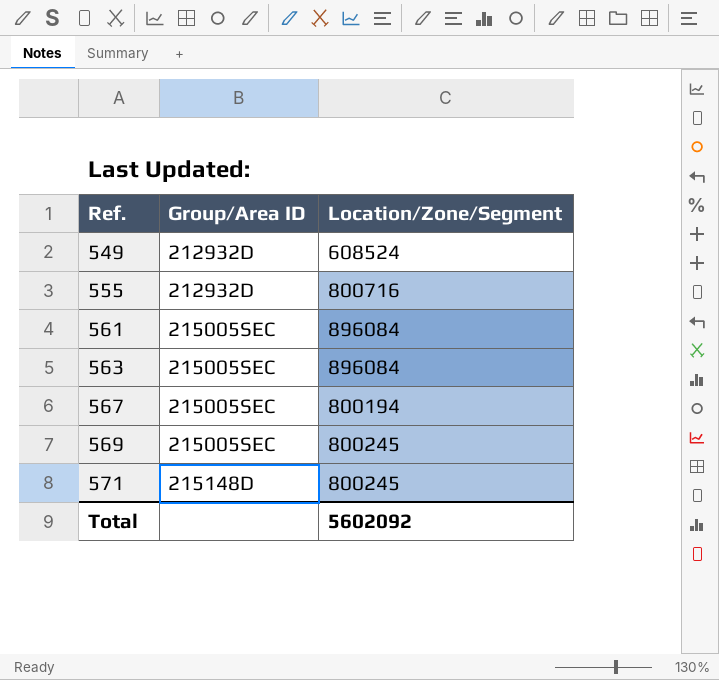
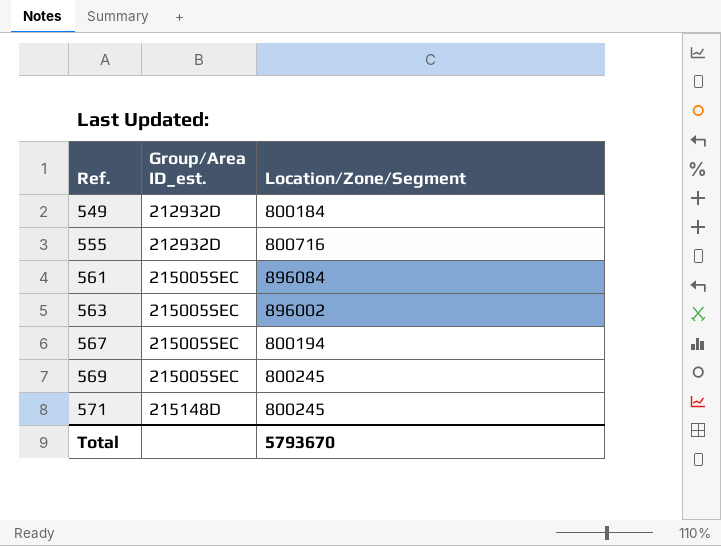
column name: Group/Area ID -> Group/Area ID_est.
549 | Location/Zone/Segment: 608524 -> 800184
563 | Location/Zone/Segment: 896084 -> 896002
Total | Location/Zone/Segment: 5602092 -> 5793670

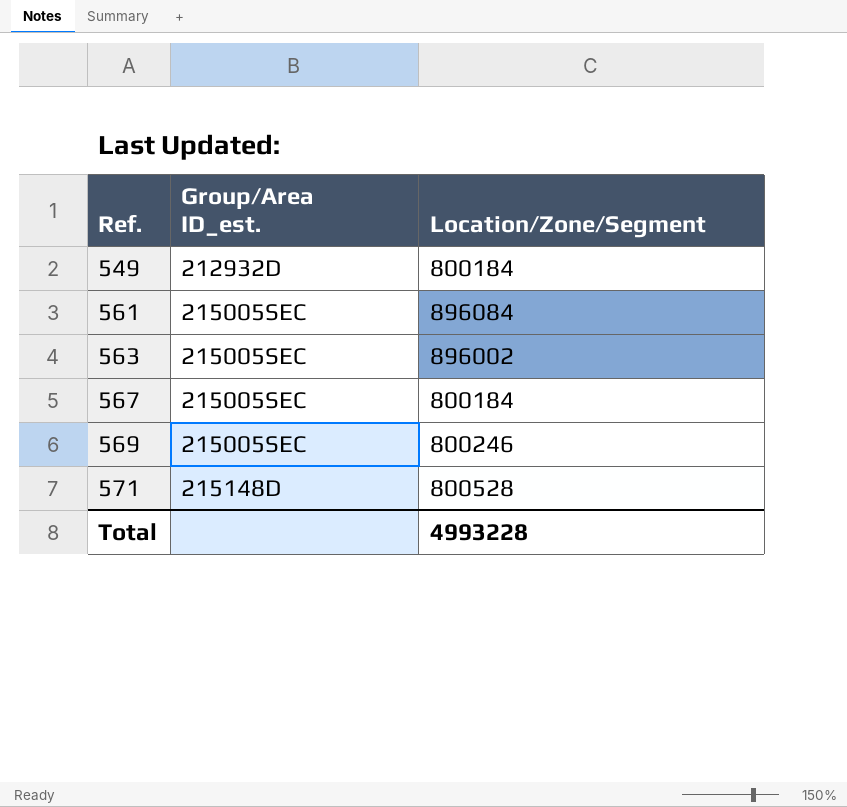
row 555: 212932D | 800716 -> none
567 | Location/Zone/Segment: 800194 -> 800184
569 | Location/Zone/Segment: 800245 -> 800246
571 | Location/Zone/Segment: 800245 -> 800528
Total | Location/Zone/Segment: 5793670 -> 4993228

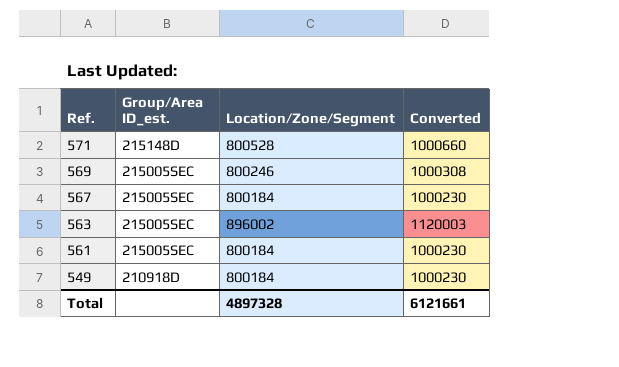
row order: Ref. ascending -> Ref. descending
column Converted | formula: none -> [Location/Zone/Segment] * 1.25
561 | Location/Zone/Segment: 896084 -> 800184
549 | Group/Area ID_est.: 212932D -> 210918D
Total | Location/Zone/Segment: 4993228 -> 4897328

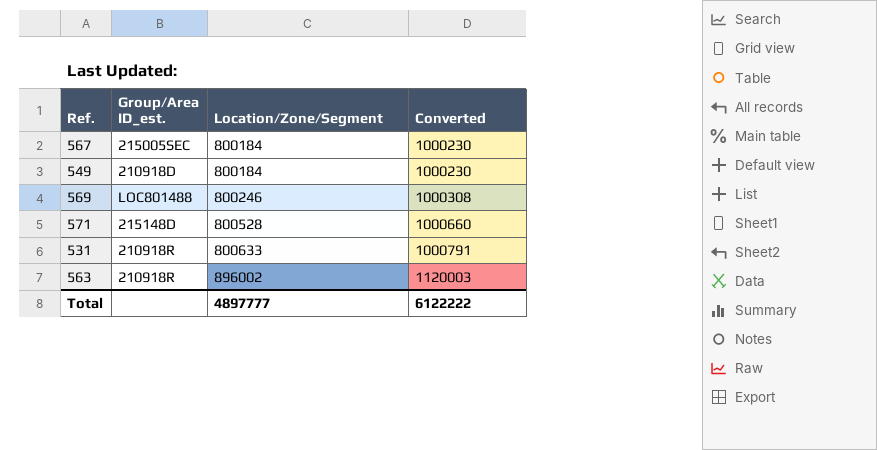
row order: Ref. descending -> Location/Zone/Segment ascending
row 561: 215005SEC | 800184 | 1000230 -> none
569 | Group/Area ID_est.: 215005SEC -> LOC801488
row 531: none -> 210918R | 800633 | 1000791
563 | Group/Area ID_est.: 215005SEC -> 210918R
Total | Location/Zone/Segment: 4897328 -> 4897777
Total | Converted: 6121661 -> 6122222

